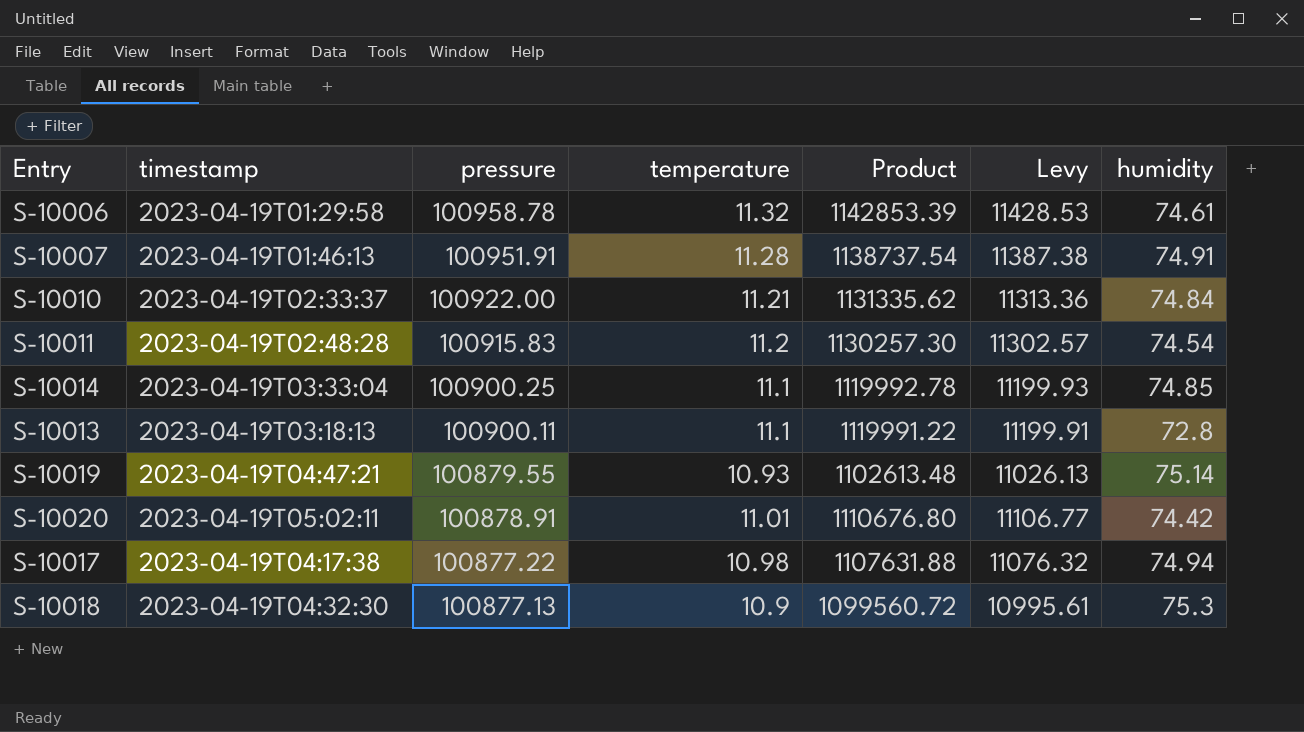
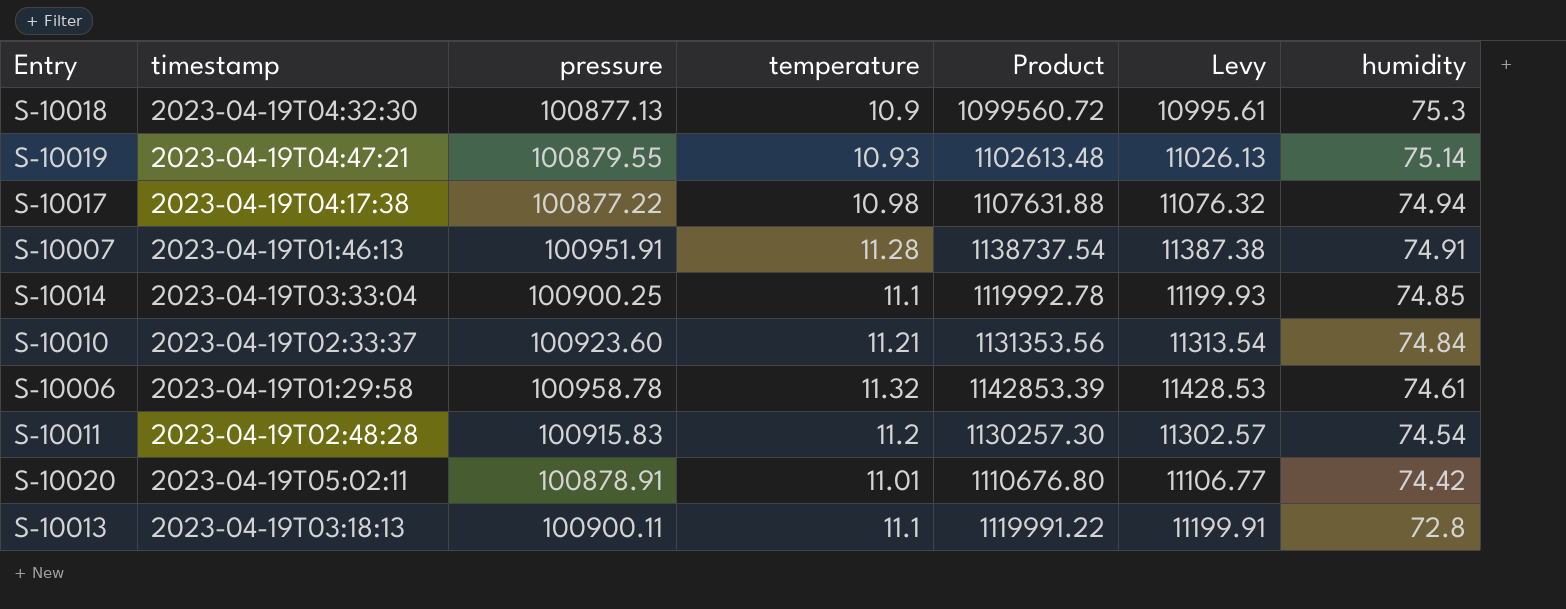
row order: pressure descending -> humidity descending
S-10010 | pressure: 100922.00 -> 100923.60
S-10010 | Product: 1131335.62 -> 1131353.56
S-10010 | Levy: 11313.36 -> 11313.54

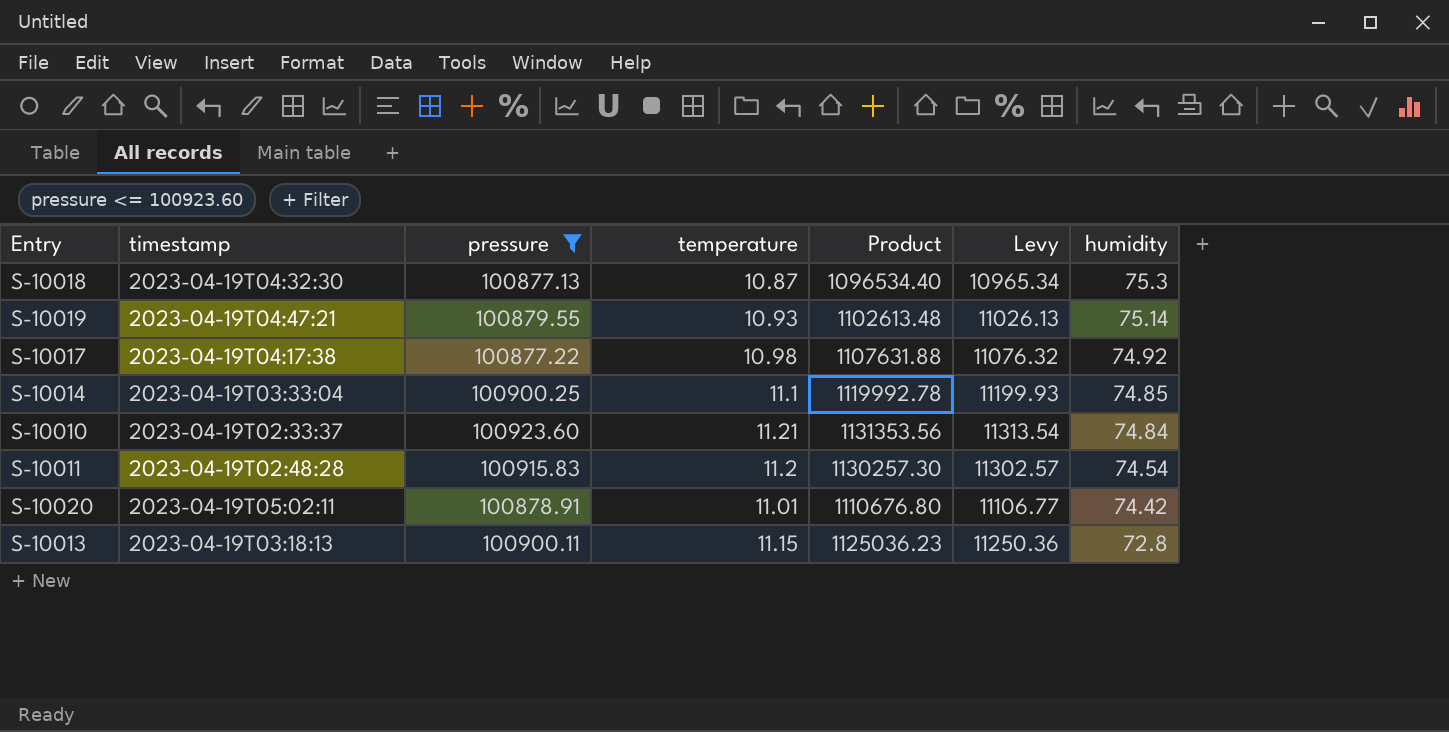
filter: none -> pressure <= 100923.60
S-10018 | temperature: 10.9 -> 10.87
S-10018 | Product: 1099560.72 -> 1096534.40
S-10018 | Levy: 10995.61 -> 10965.34
S-10017 | humidity: 74.94 -> 74.92
S-10013 | temperature: 11.1 -> 11.15
S-10013 | Product: 1119991.22 -> 1125036.23
S-10013 | Levy: 11199.91 -> 11250.36

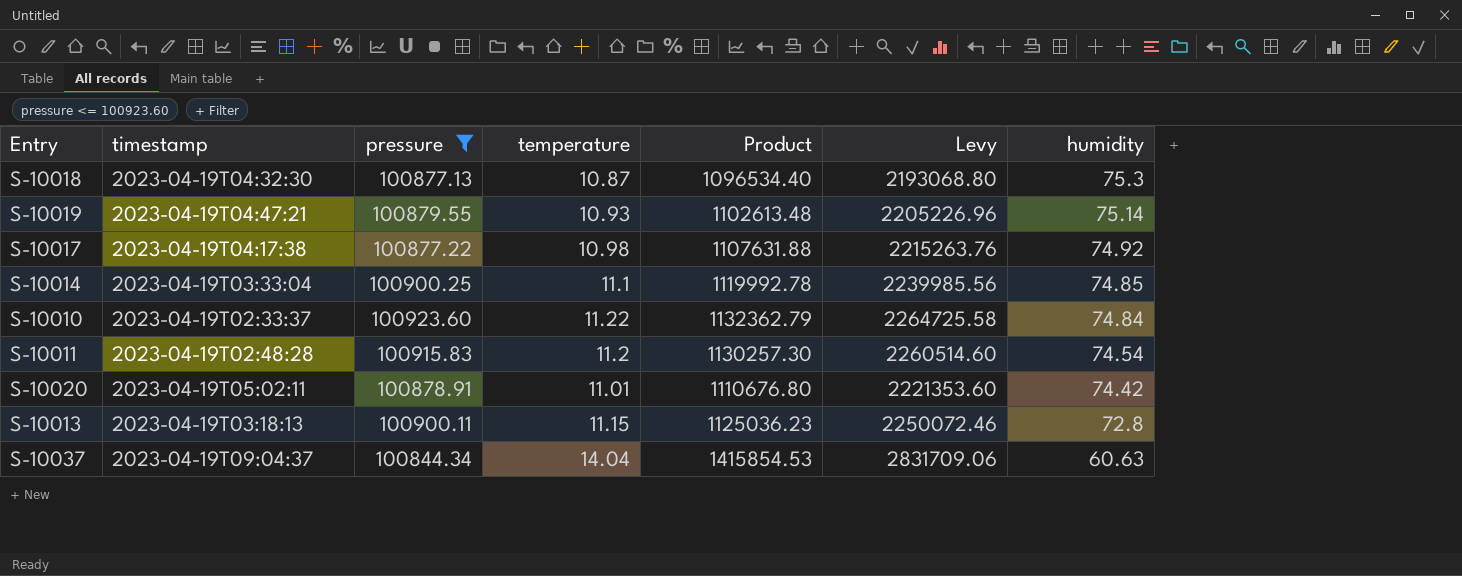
column Levy | formula: [Product] * 0.01 -> [Product] * 2
S-10010 | temperature: 11.21 -> 11.22
S-10010 | Product: 1131353.56 -> 1132362.79
row S-10037: none -> 2023-04-19T09:04:37 | 100844.34 | 14.04 | 1415854.53 | 2831709.06 | 60.63

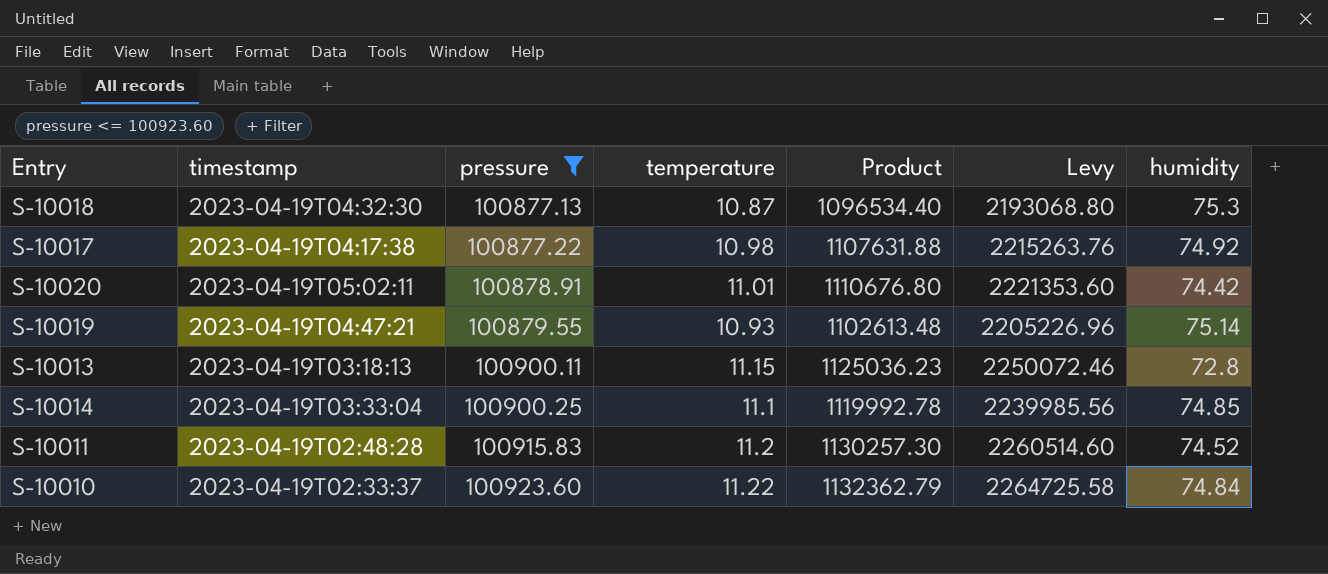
row order: humidity descending -> pressure ascending
row S-10037: 2023-04-19T09:04:37 | 100844.34 | 14.04 | 1415854.53 | 2831709.06 | 60.63 -> none
S-10011 | humidity: 74.54 -> 74.52

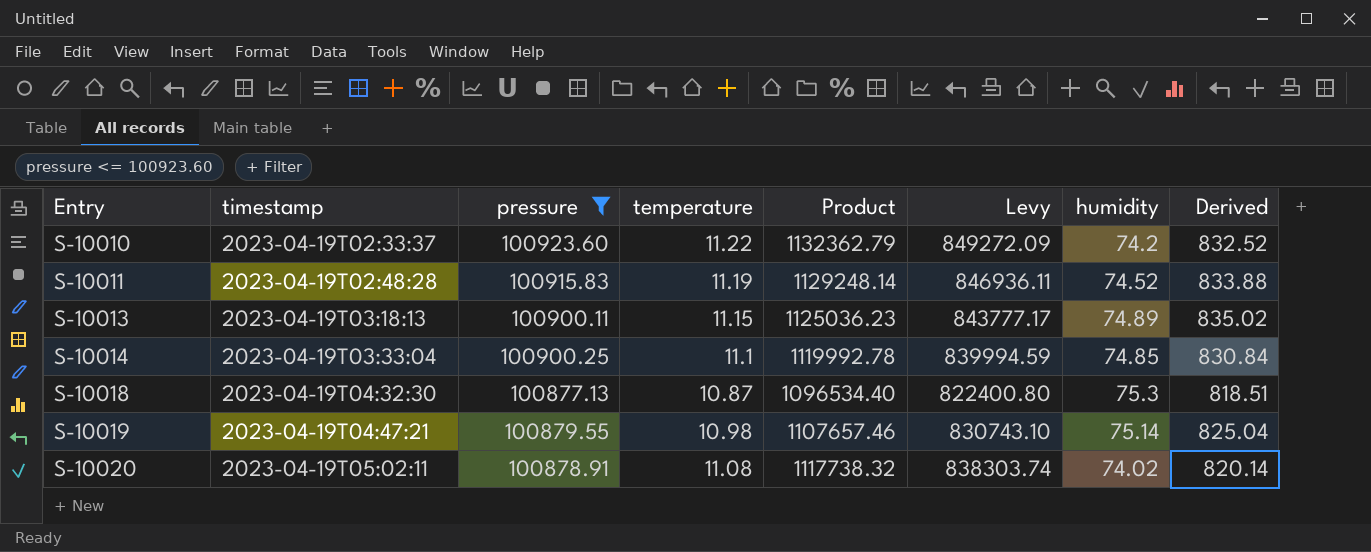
row order: pressure ascending -> Entry ascending
column Levy | formula: [Product] * 2 -> [Product] * 0.75
column Derived | formula: none -> [temperature] * [humidity]
row S-10017: 2023-04-19T04:17:38 | 100877.22 | 10.98 | 1107631.88 | 2215263.76 | 74.92 -> none
S-10010 | humidity: 74.84 -> 74.2
S-10011 | temperature: 11.2 -> 11.19
S-10011 | Product: 1130257.30 -> 1129248.14
S-10013 | humidity: 72.8 -> 74.89
S-10019 | temperature: 10.93 -> 10.98
S-10019 | Product: 1102613.48 -> 1107657.46
S-10020 | temperature: 11.01 -> 11.08
S-10020 | Product: 1110676.80 -> 1117738.32
S-10020 | humidity: 74.42 -> 74.02

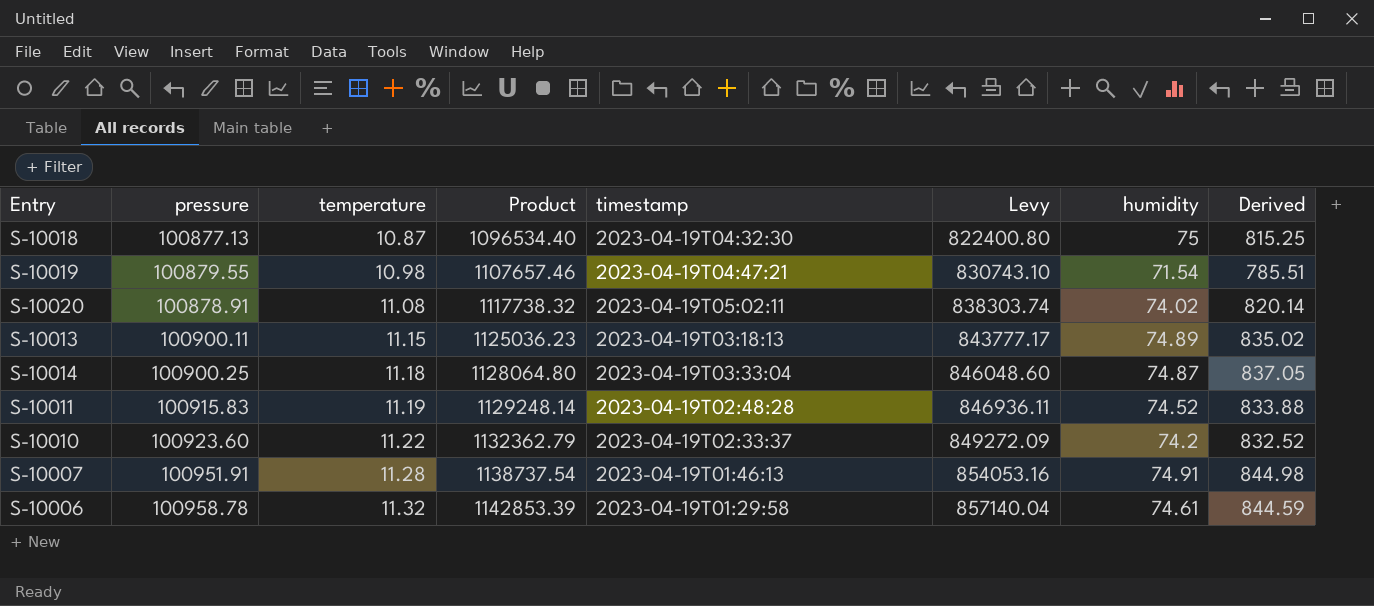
filter: pressure <= 100923.60 -> none
row order: Entry ascending -> temperature ascending
column timestamp | position: 2 -> 5
S-10018 | humidity: 75.3 -> 75
S-10018 | Derived: 818.51 -> 815.25
S-10019 | humidity: 75.14 -> 71.54
S-10019 | Derived: 825.04 -> 785.51
S-10014 | temperature: 11.1 -> 11.18
S-10014 | Product: 1119992.78 -> 1128064.80
S-10014 | Levy: 839994.59 -> 846048.60
S-10014 | humidity: 74.85 -> 74.87
S-10014 | Derived: 830.84 -> 837.05

